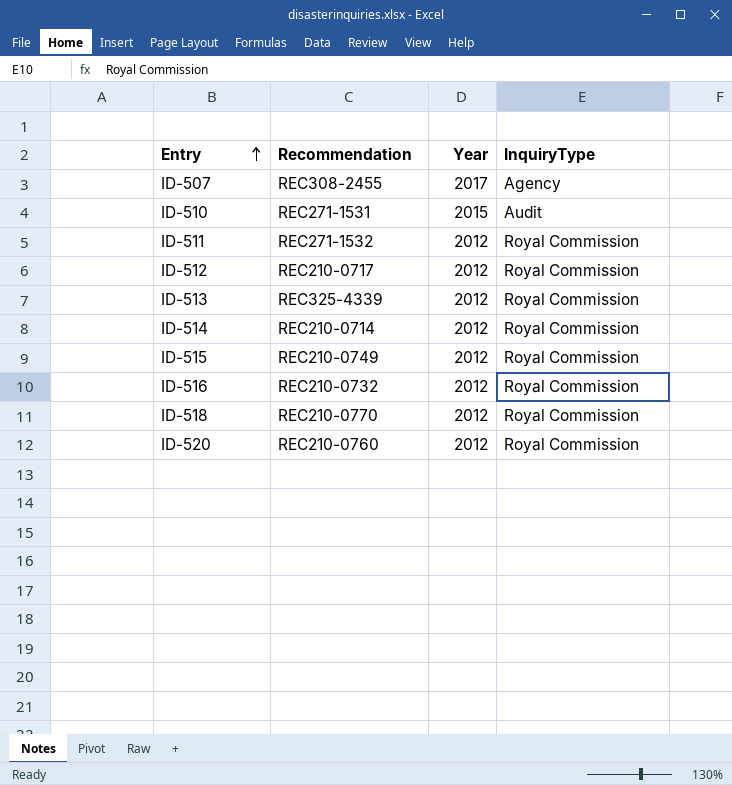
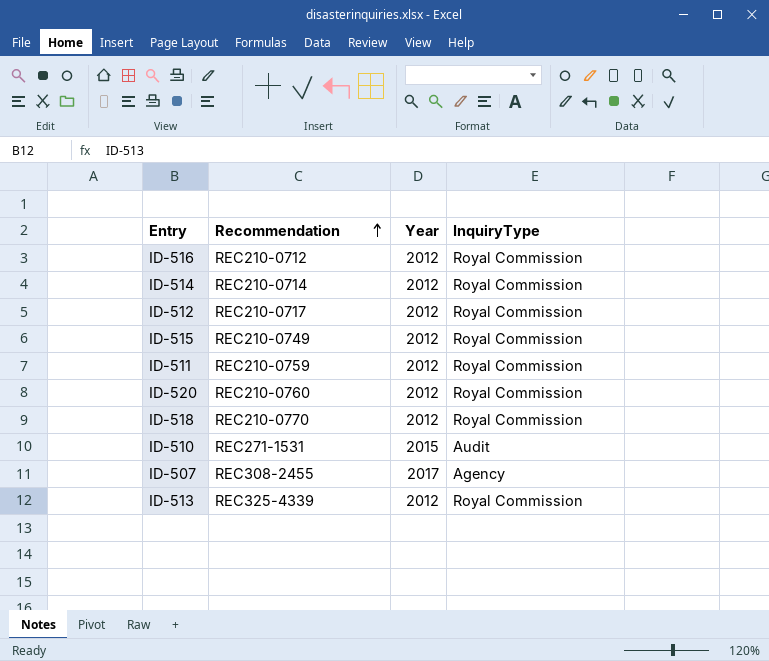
row order: Entry ascending -> Recommendation ascending
ID-516 | Recommendation: REC210-0732 -> REC210-0712
ID-511 | Recommendation: REC271-1532 -> REC210-0759

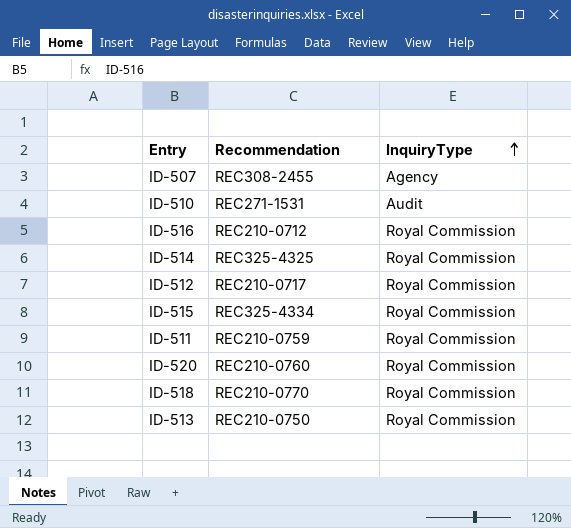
row order: Recommendation ascending -> InquiryType ascending
column Year | position: 3 -> none
ID-514 | Recommendation: REC210-0714 -> REC325-4325
ID-515 | Recommendation: REC210-0749 -> REC325-4334
ID-513 | Recommendation: REC325-4339 -> REC210-0750

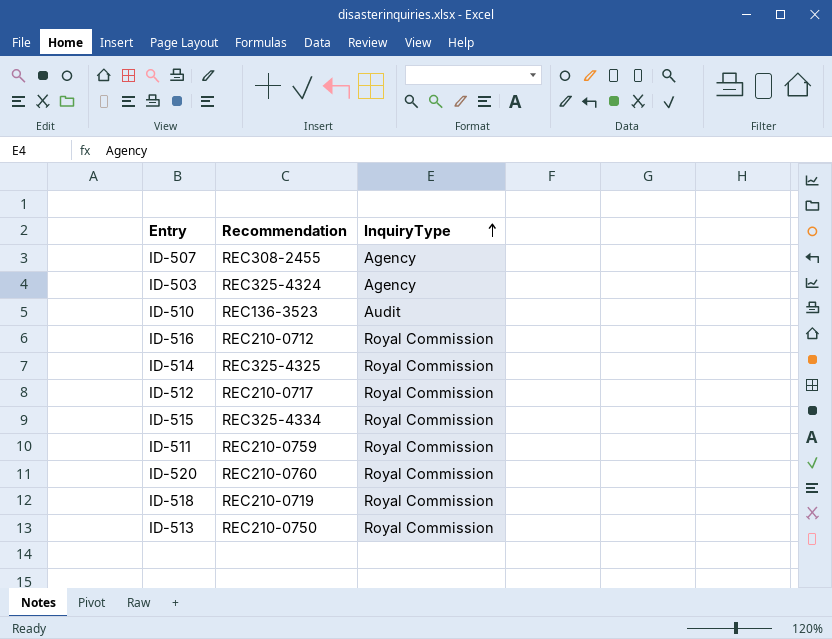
row ID-503: none -> REC325-4324 | Agency
ID-510 | Recommendation: REC271-1531 -> REC136-3523
ID-518 | Recommendation: REC210-0770 -> REC210-0719

